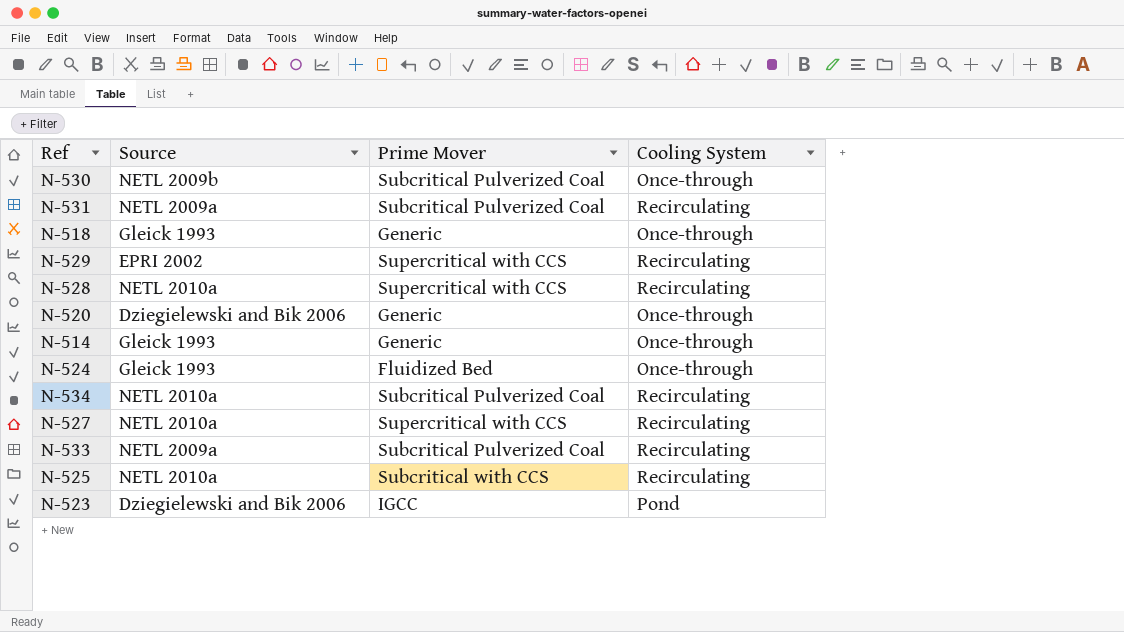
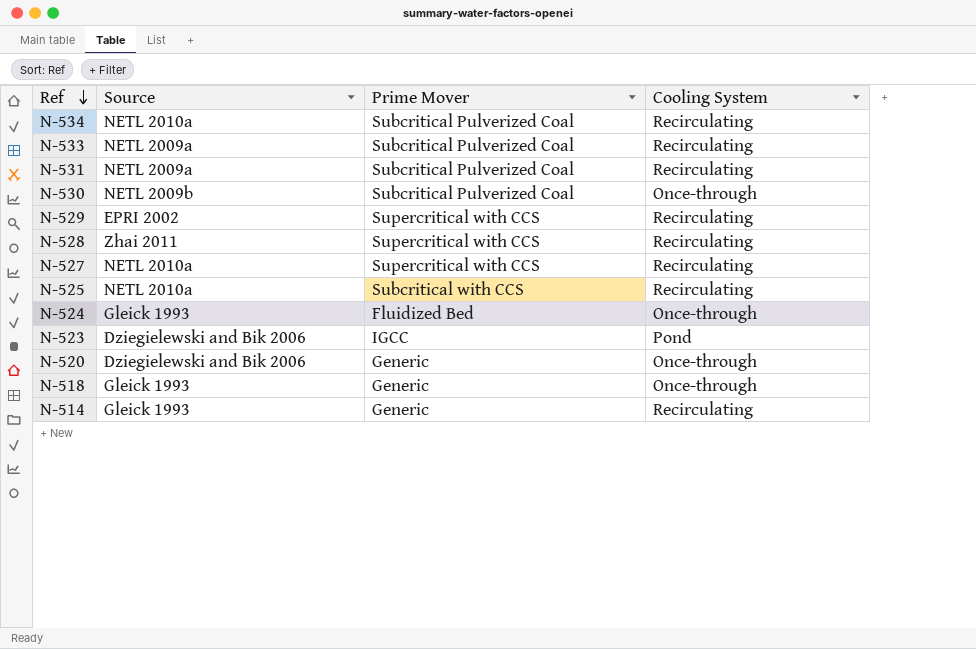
row order: none -> Ref descending
N-528 | Source: NETL 2010a -> Zhai 2011
N-514 | Cooling System: Once-through -> Recirculating

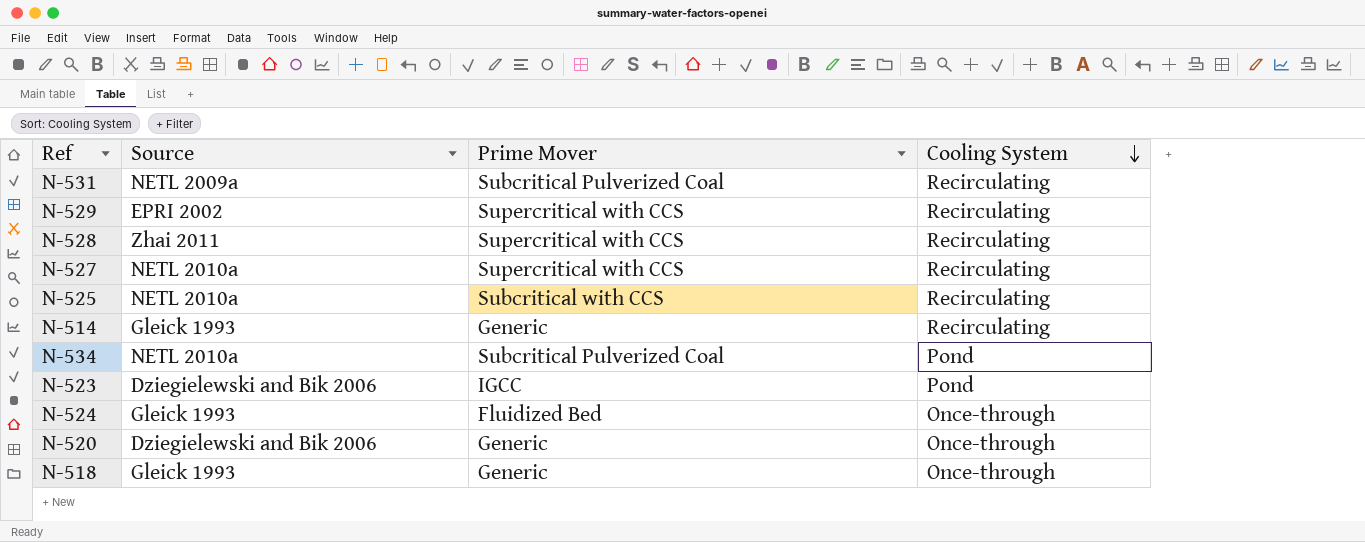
row order: Ref descending -> Cooling System descending
row N-533: NETL 2009a | Subcritical Pulverized Coal | Recirculating -> none
row N-530: NETL 2009b | Subcritical Pulverized Coal | Once-through -> none
N-534 | Cooling System: Recirculating -> Pond

